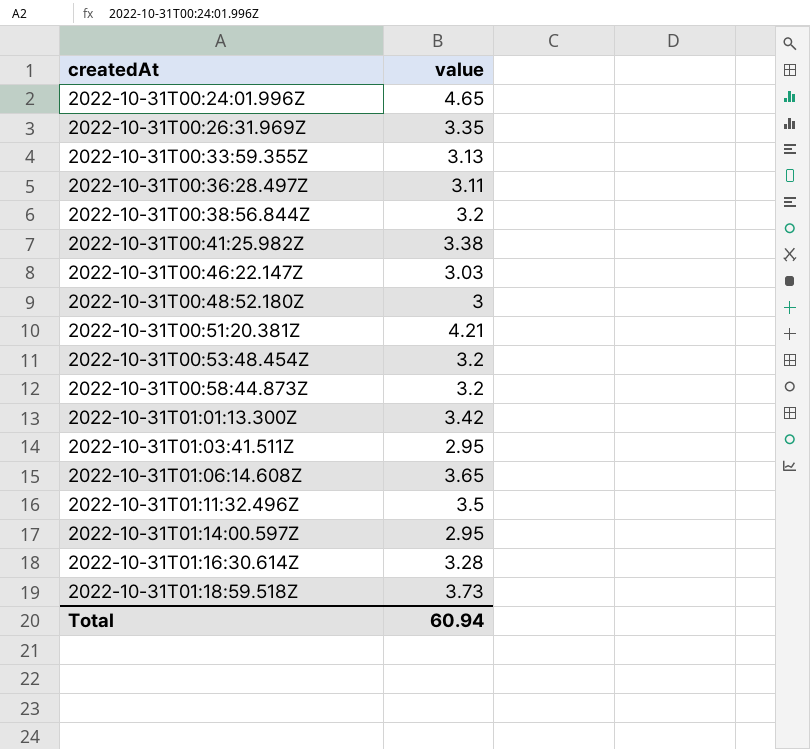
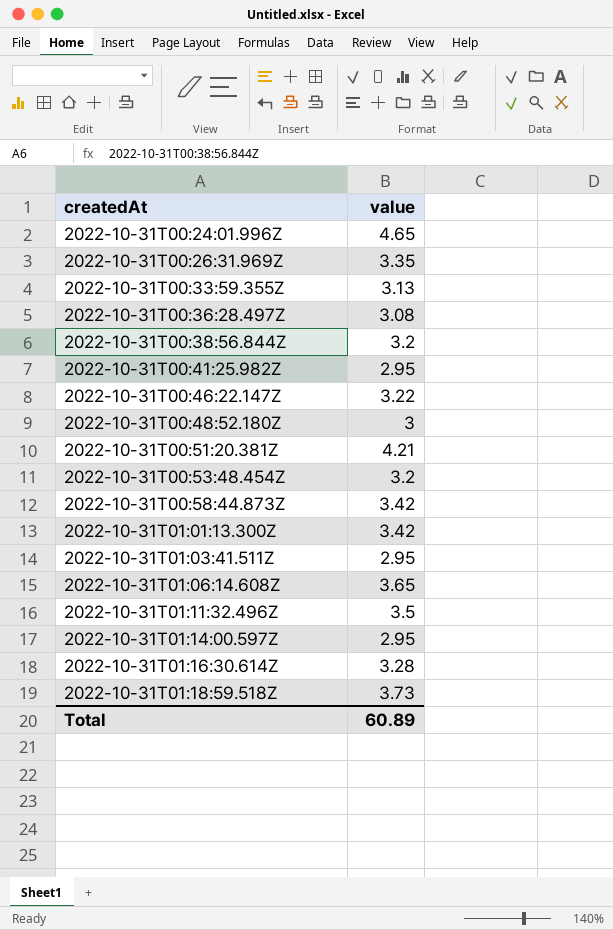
2022-10-31T00:36:28.497Z | value: 3.11 -> 3.08
2022-10-31T00:41:25.982Z | value: 3.38 -> 2.95
2022-10-31T00:46:22.147Z | value: 3.03 -> 3.22
2022-10-31T00:58:44.873Z | value: 3.2 -> 3.42
Total | value: 60.94 -> 60.89

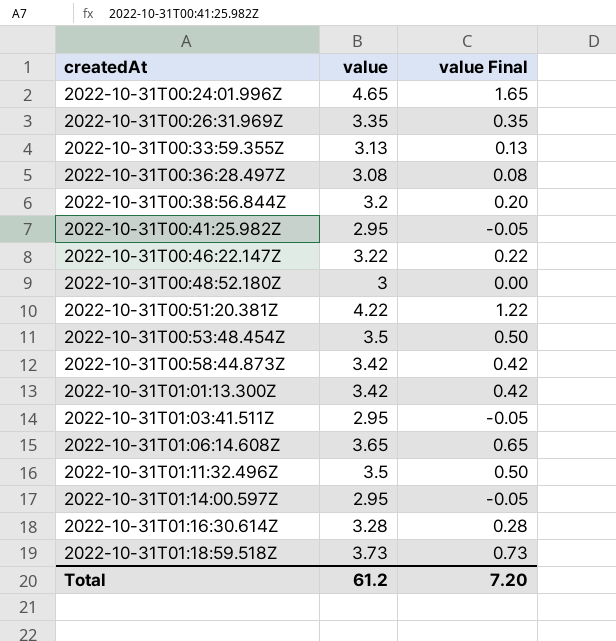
column value Final | formula: none -> [value] - 3
2022-10-31T00:51:20.381Z | value: 4.21 -> 4.22
2022-10-31T00:53:48.454Z | value: 3.2 -> 3.5
Total | value: 60.89 -> 61.2

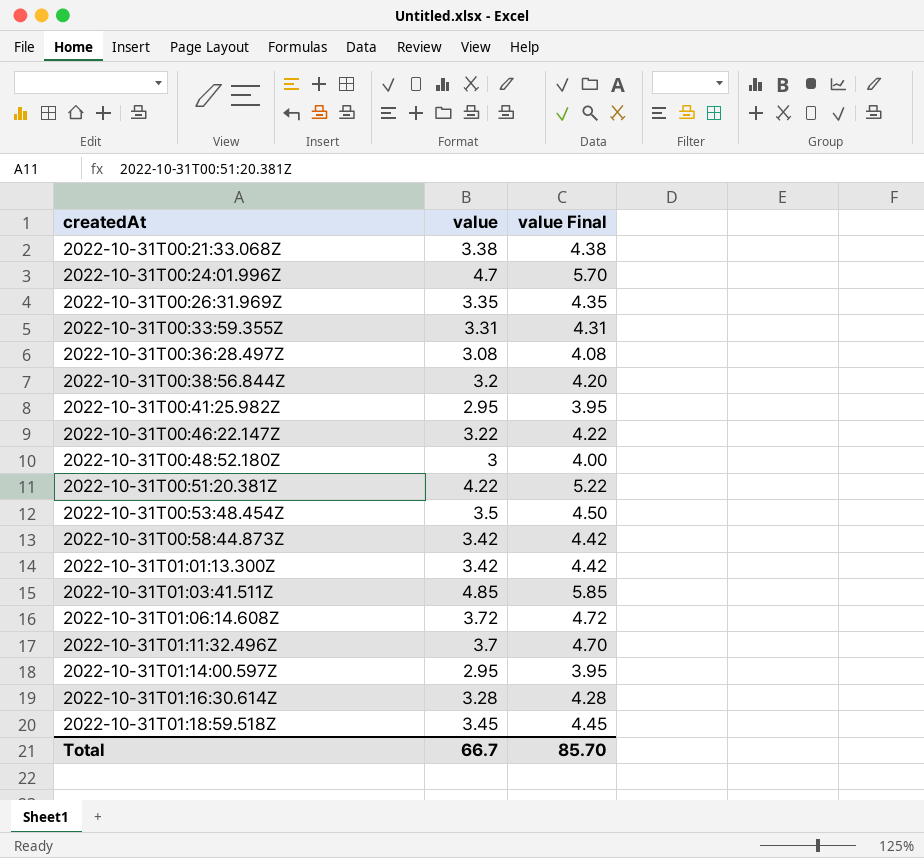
column value Final | formula: [value] - 3 -> [value] + 1
row 2022-10-31T00:21:33.068Z: none -> 3.38 | 4.38
2022-10-31T00:24:01.996Z | value: 4.65 -> 4.7
2022-10-31T00:33:59.355Z | value: 3.13 -> 3.31
2022-10-31T01:03:41.511Z | value: 2.95 -> 4.85
2022-10-31T01:06:14.608Z | value: 3.65 -> 3.72
2022-10-31T01:11:32.496Z | value: 3.5 -> 3.7
2022-10-31T01:18:59.518Z | value: 3.73 -> 3.45
Total | value: 61.2 -> 66.7
Total | value Final: 7.20 -> 85.70

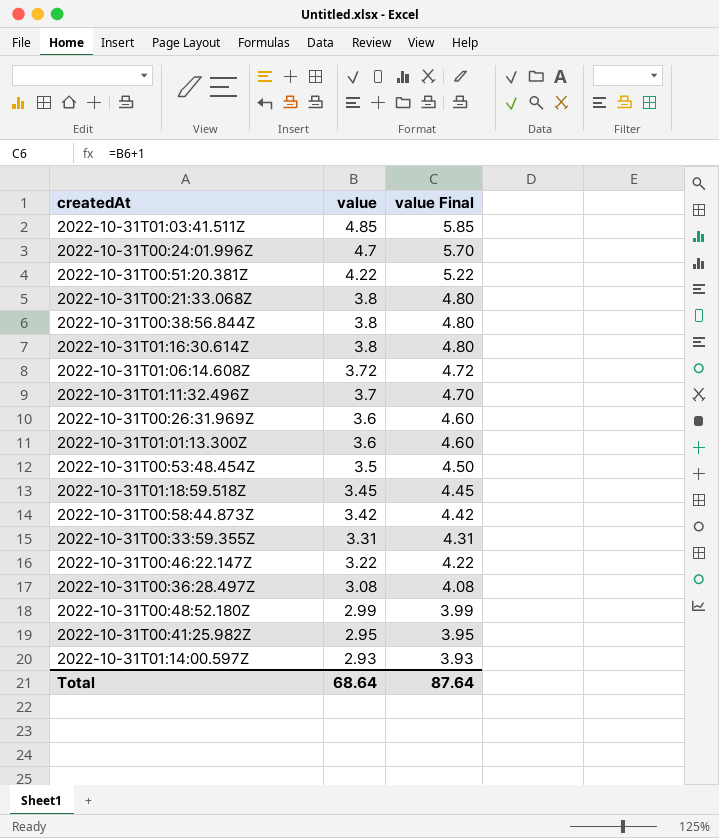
row order: createdAt ascending -> value descending
2022-10-31T00:21:33.068Z | value: 3.38 -> 3.8
2022-10-31T00:21:33.068Z | value Final: 4.38 -> 4.80
2022-10-31T00:38:56.844Z | value: 3.2 -> 3.8
2022-10-31T00:38:56.844Z | value Final: 4.20 -> 4.80
2022-10-31T01:16:30.614Z | value: 3.28 -> 3.8
2022-10-31T01:16:30.614Z | value Final: 4.28 -> 4.80
2022-10-31T00:26:31.969Z | value: 3.35 -> 3.6
2022-10-31T00:26:31.969Z | value Final: 4.35 -> 4.60
2022-10-31T01:01:13.300Z | value: 3.42 -> 3.6
2022-10-31T01:01:13.300Z | value Final: 4.42 -> 4.60
2022-10-31T00:48:52.180Z | value: 3 -> 2.99
2022-10-31T00:48:52.180Z | value Final: 4.00 -> 3.99
2022-10-31T01:14:00.597Z | value: 2.95 -> 2.93
2022-10-31T01:14:00.597Z | value Final: 3.95 -> 3.93
Total | value: 66.7 -> 68.64
Total | value Final: 85.70 -> 87.64

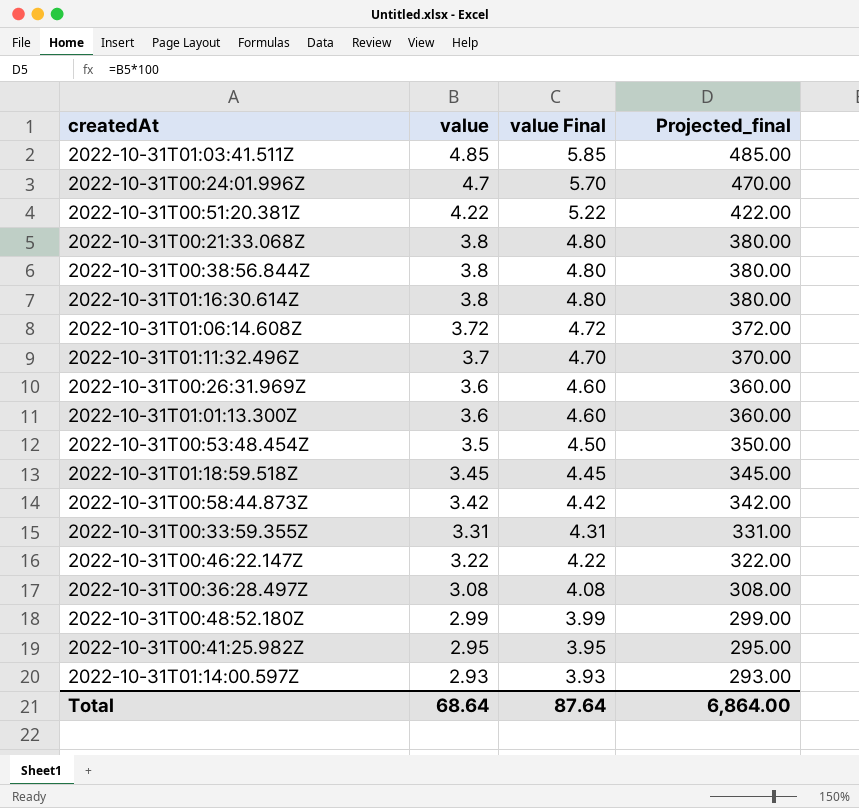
column Projected_final | formula: none -> [value] * 100

